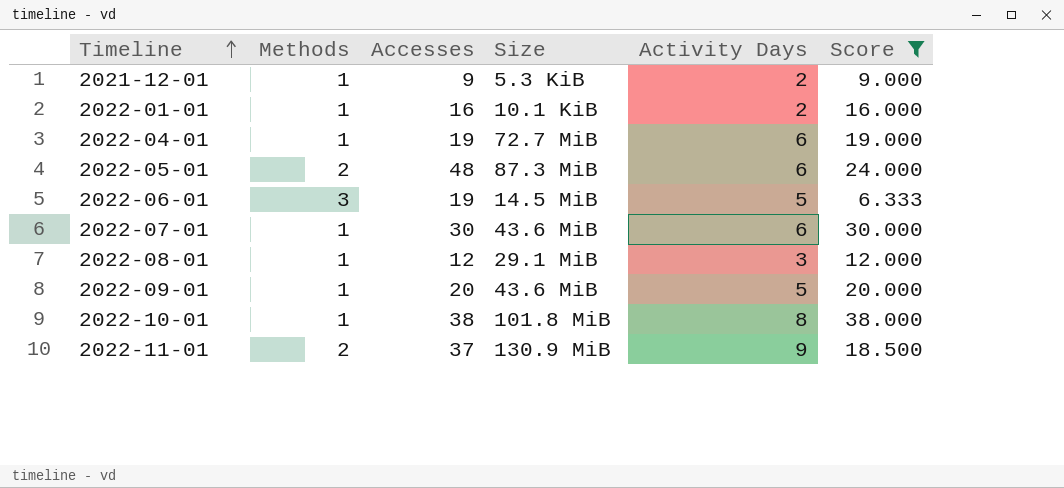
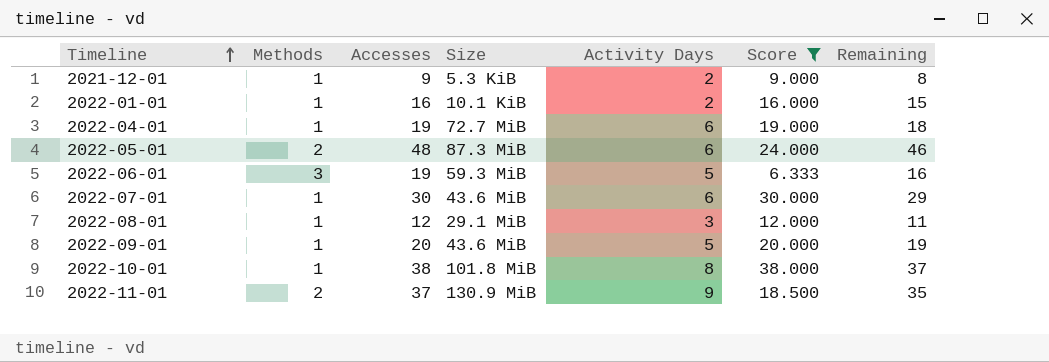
column Remaining | formula: none -> [Accesses] - [Methods]
2022-06-01 | Size: 14.5 MiB -> 59.3 MiB

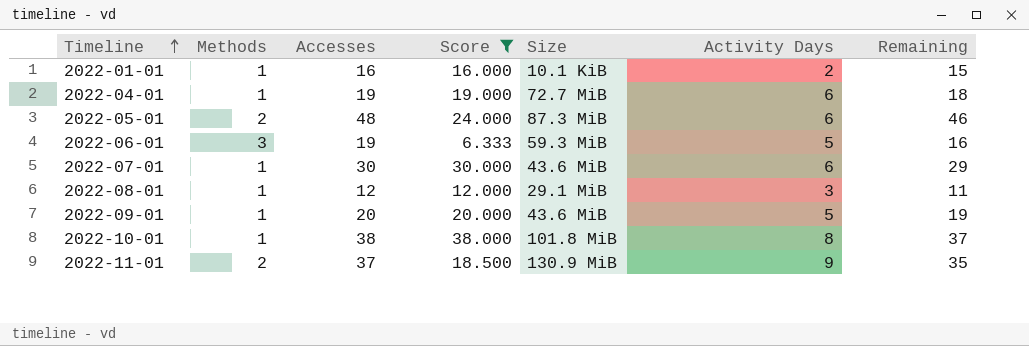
column Score | position: 6 -> 4
row 2021-12-01: 1 | 9 | 5.3 KiB | 2 | 9.000 | 8 -> none

